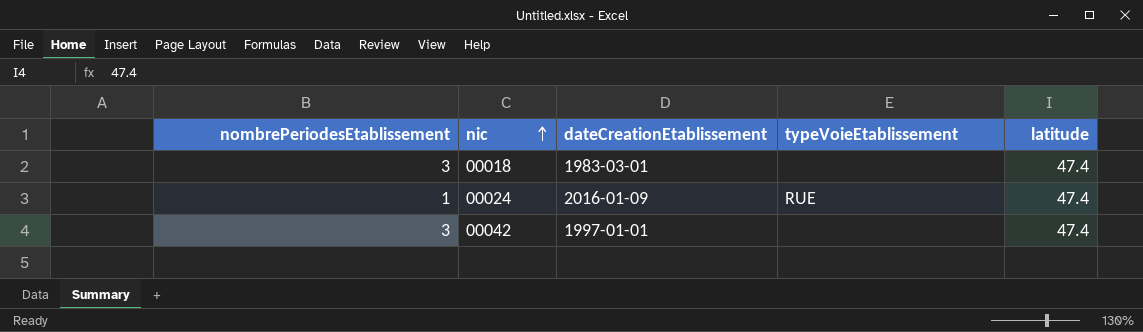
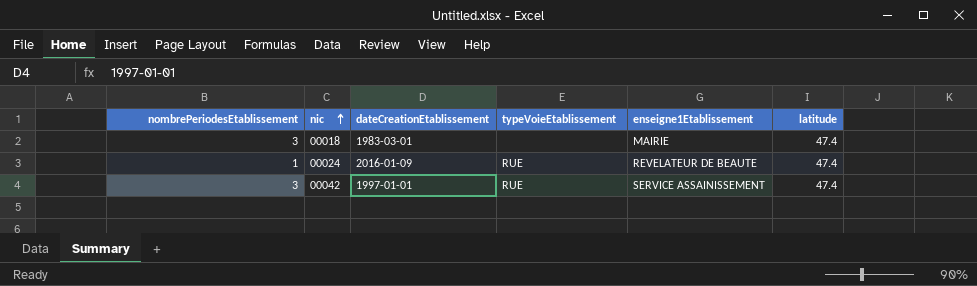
column enseigne1Etablissement | position: none -> 5
00042 | typeVoieEtablissement: none -> RUE

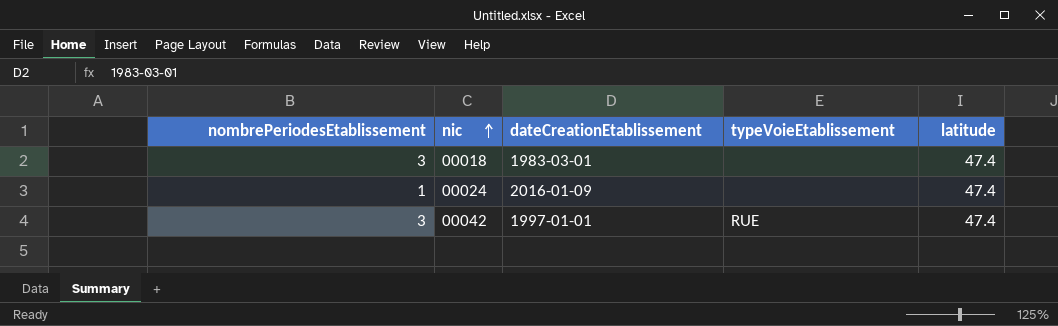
column enseigne1Etablissement | position: 5 -> none
00024 | typeVoieEtablissement: RUE -> none

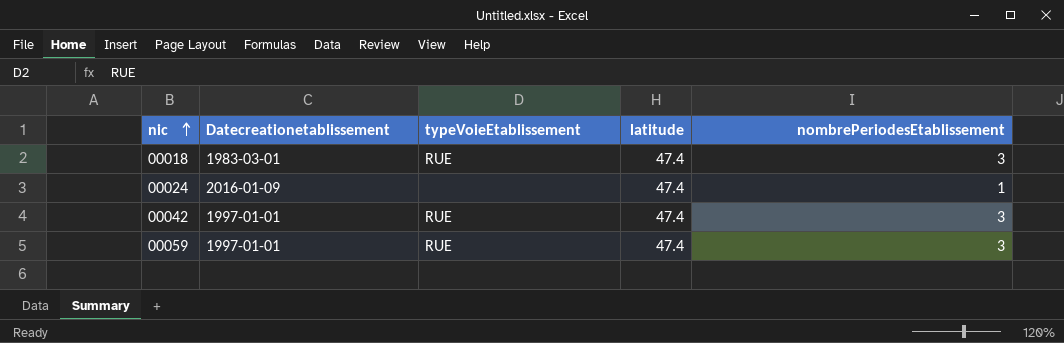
column name: dateCreationEtablissement -> Datecreationetablissement
column nombrePeriodesEtablissement | position: 1 -> 5
00018 | typeVoieEtablissement: none -> RUE
row 00059: none -> 1997-01-01 | RUE | 47.4 | 3

